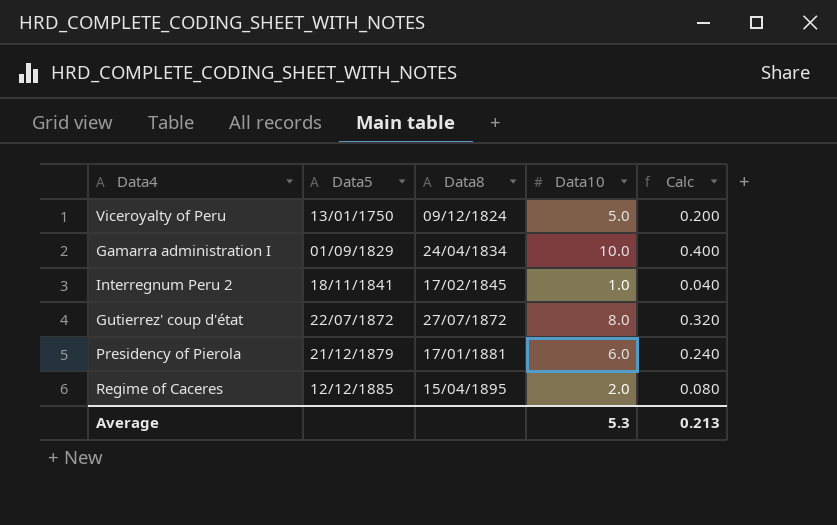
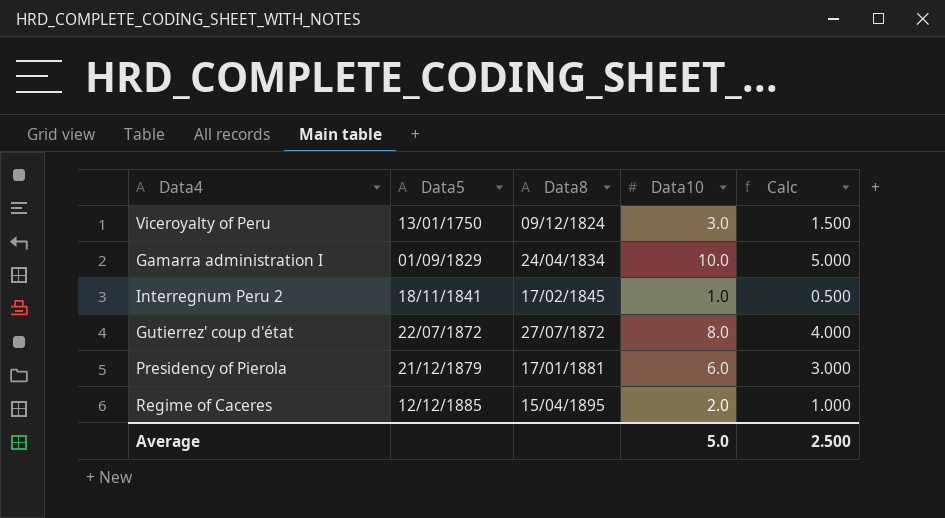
column Calc | formula: [Data10] * 0.04 -> [Data10] * 0.5
Viceroyalty of Peru | Data10: 5.0 -> 3.0
Average | Data10: 5.3 -> 5.0
Average | Calc: 0.213 -> 2.500

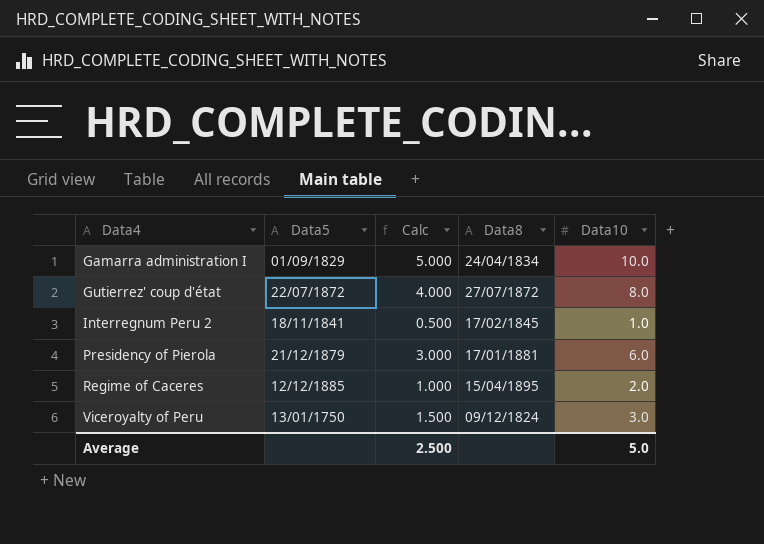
row order: Data5 ascending -> Data4 ascending
column Calc | position: 5 -> 3

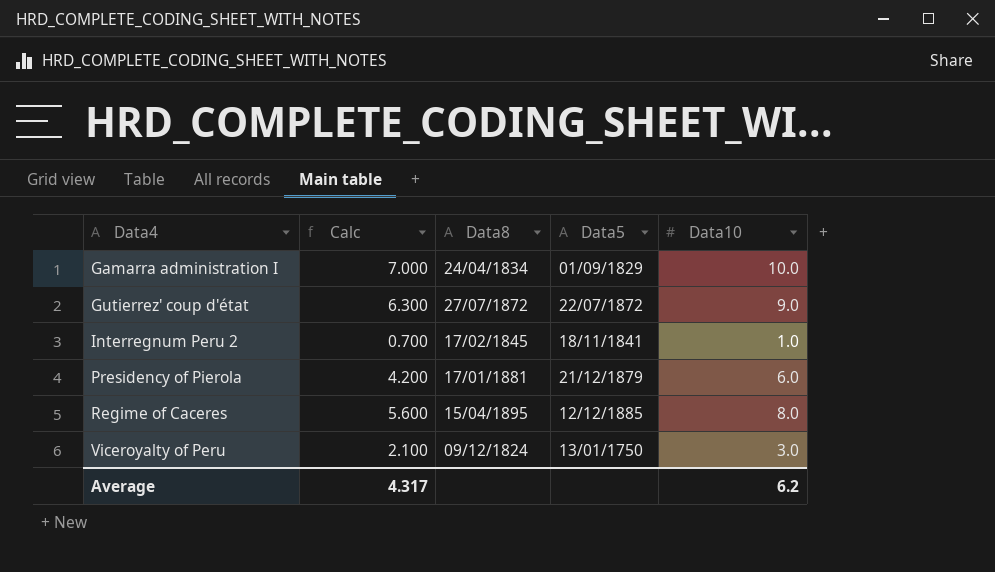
column Calc | formula: [Data10] * 0.5 -> [Data10] * 0.7
column Data5 | position: 2 -> 4
Gutierrez' coup d'état | Data10: 8.0 -> 9.0
Regime of Caceres | Data10: 2.0 -> 8.0
Average | Calc: 2.500 -> 4.317
Average | Data10: 5.0 -> 6.2

